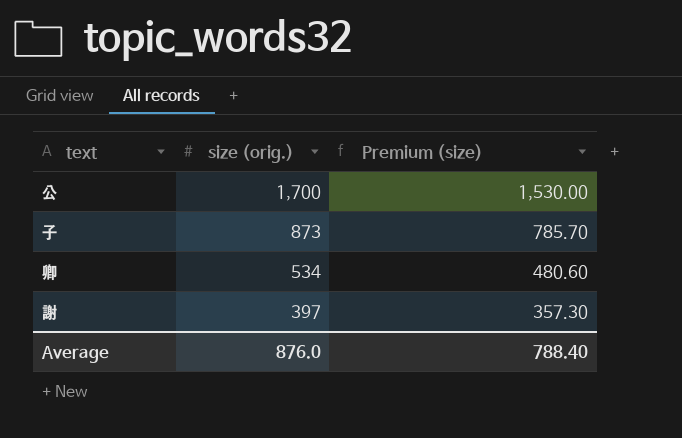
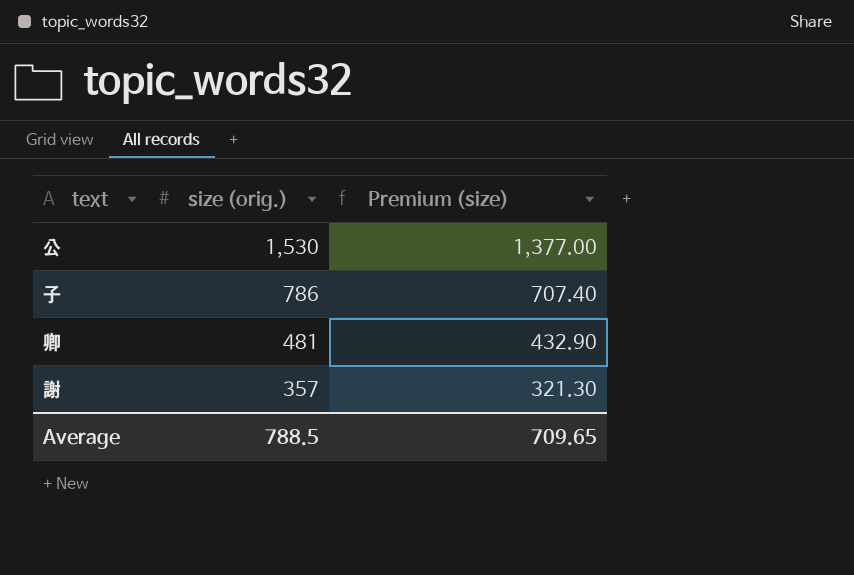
公 | size (orig.): 1,700 -> 1,530
公 | Premium (size): 1,530.00 -> 1,377.00
子 | size (orig.): 873 -> 786
子 | Premium (size): 785.70 -> 707.40
卿 | size (orig.): 534 -> 481
卿 | Premium (size): 480.60 -> 432.90
謝 | size (orig.): 397 -> 357
謝 | Premium (size): 357.30 -> 321.30
Average | size (orig.): 876.0 -> 788.5
Average | Premium (size): 788.40 -> 709.65

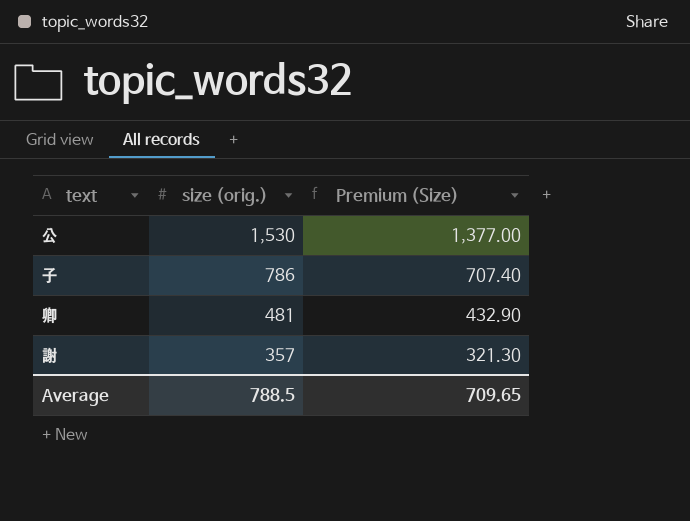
column name: Premium (size) -> Premium (Size)

